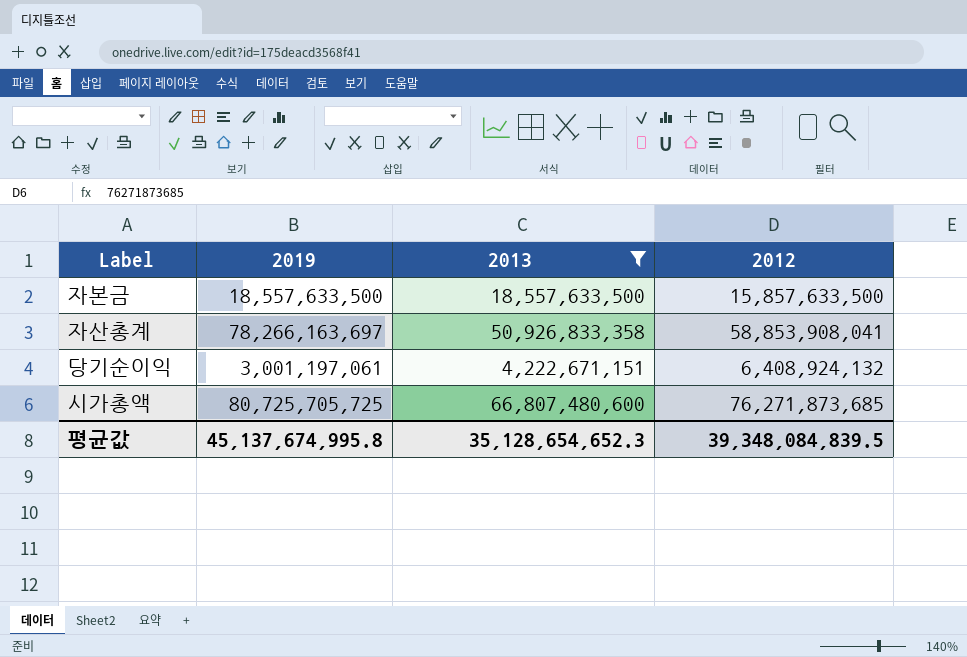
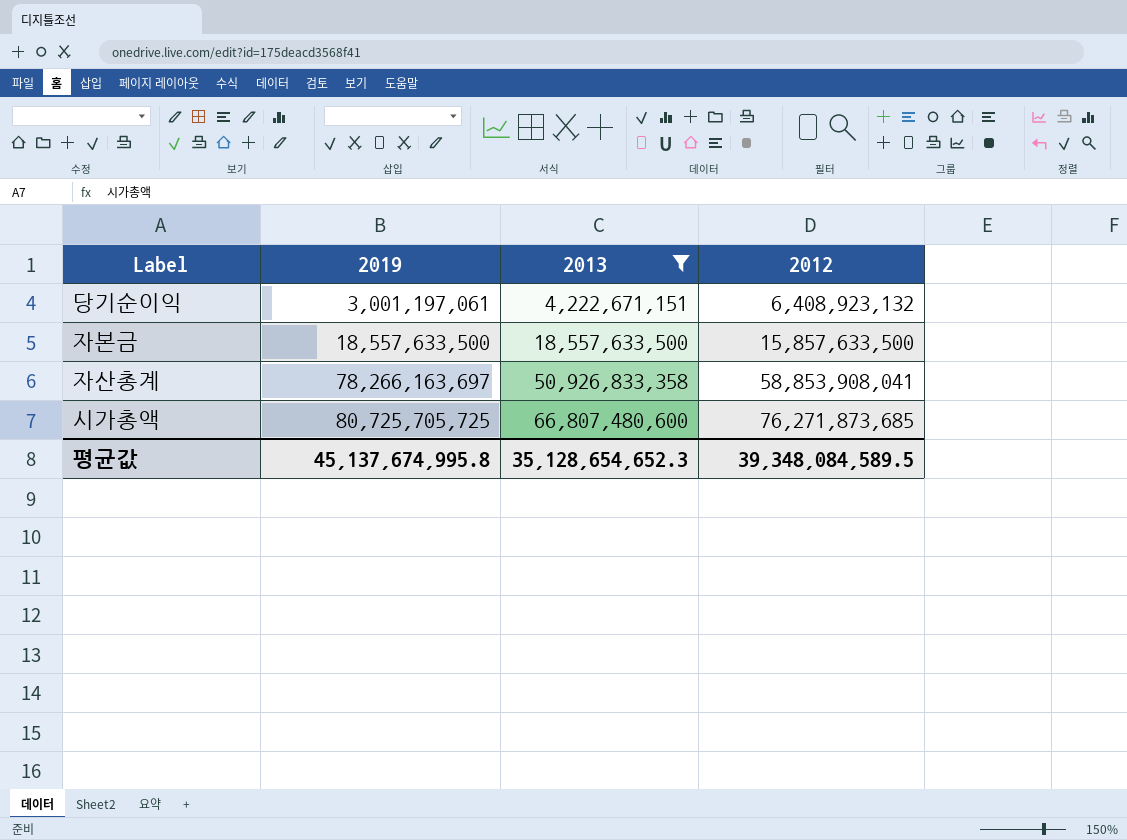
row order: none -> 2019 ascending
당기순이익 | 2012: 6,408,924,132 -> 6,408,923,132
평균값 | 2012: 39,348,084,839.5 -> 39,348,084,589.5

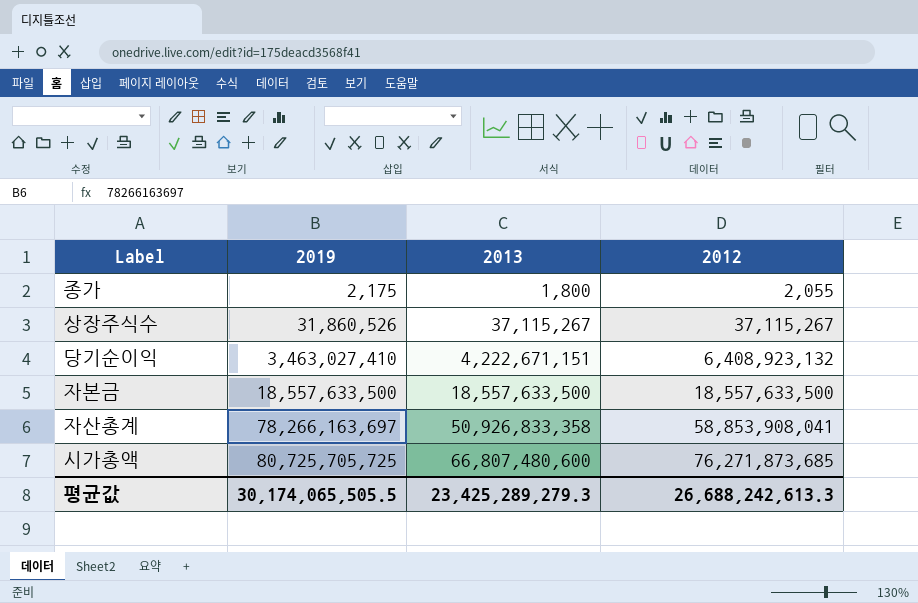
filter: 2013 >= 4,222,671,151 -> none
당기순이익 | 2019: 3,001,197,061 -> 3,463,027,410
자본금 | 2012: 15,857,633,500 -> 18,557,633,500
평균값 | 2019: 45,137,674,995.8 -> 30,174,065,505.5
평균값 | 2013: 35,128,654,652.3 -> 23,425,289,279.3
평균값 | 2012: 39,348,084,589.5 -> 26,688,242,613.3

